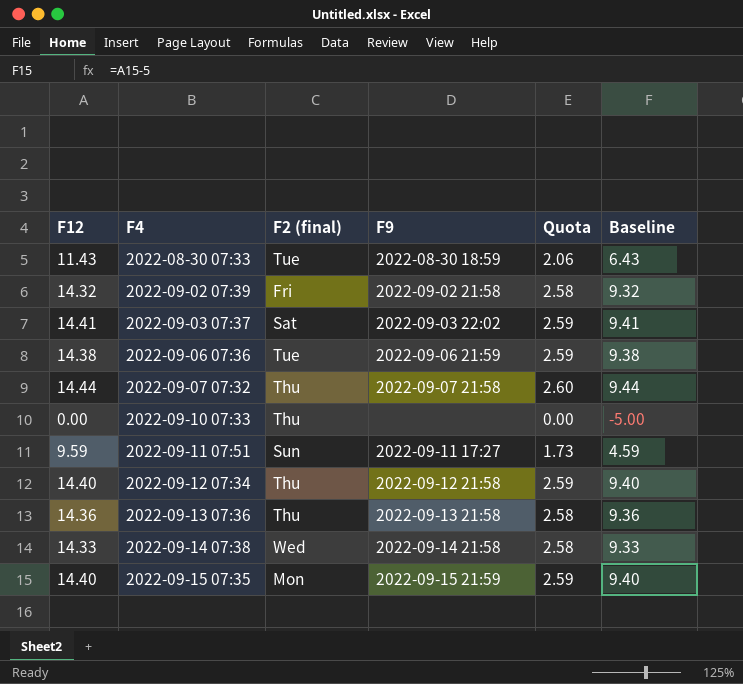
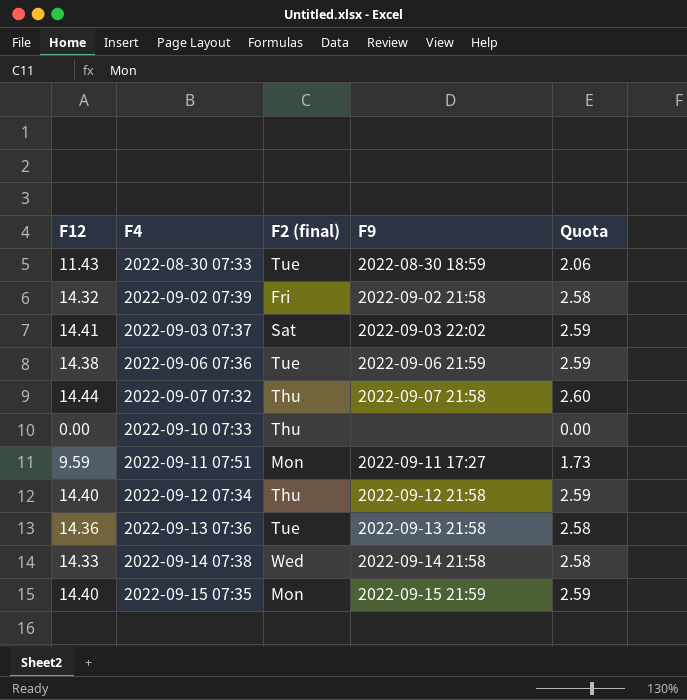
column Baseline | formula: [F12] - 5 -> none
2022-09-11 07:51 | F2 (final): Sun -> Mon
2022-09-13 07:36 | F2 (final): Thu -> Tue

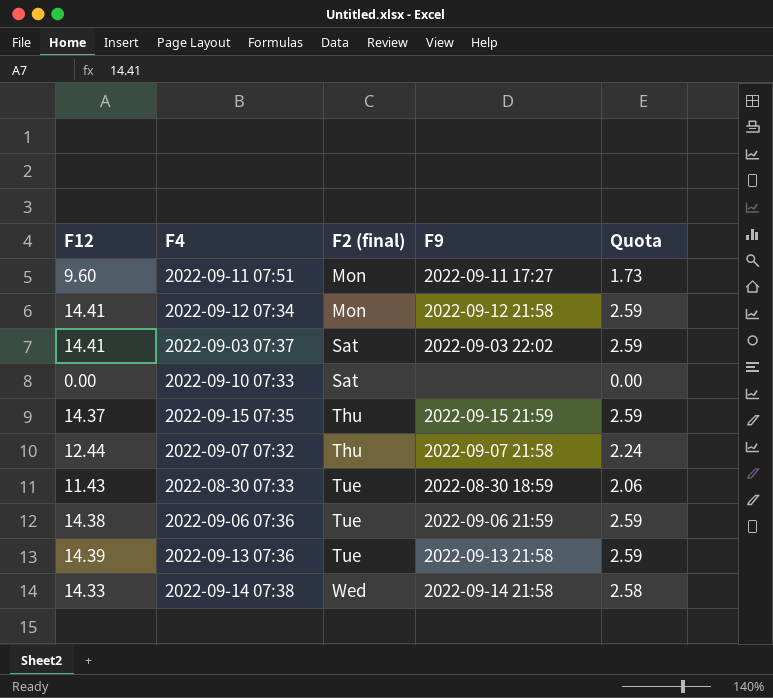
row order: F4 ascending -> F2 (final) ascending
row 2022-09-02 07:39: 14.32 | Fri | 2022-09-02 21:58 | 2.58 -> none
2022-09-11 07:51 | F12: 9.59 -> 9.60
2022-09-12 07:34 | F12: 14.40 -> 14.41
2022-09-12 07:34 | F2 (final): Thu -> Mon
2022-09-10 07:33 | F2 (final): Thu -> Sat
2022-09-15 07:35 | F12: 14.40 -> 14.37
2022-09-15 07:35 | F2 (final): Mon -> Thu
2022-09-07 07:32 | F12: 14.44 -> 12.44
2022-09-07 07:32 | Quota: 2.60 -> 2.24
2022-09-13 07:36 | F12: 14.36 -> 14.39
2022-09-13 07:36 | Quota: 2.58 -> 2.59

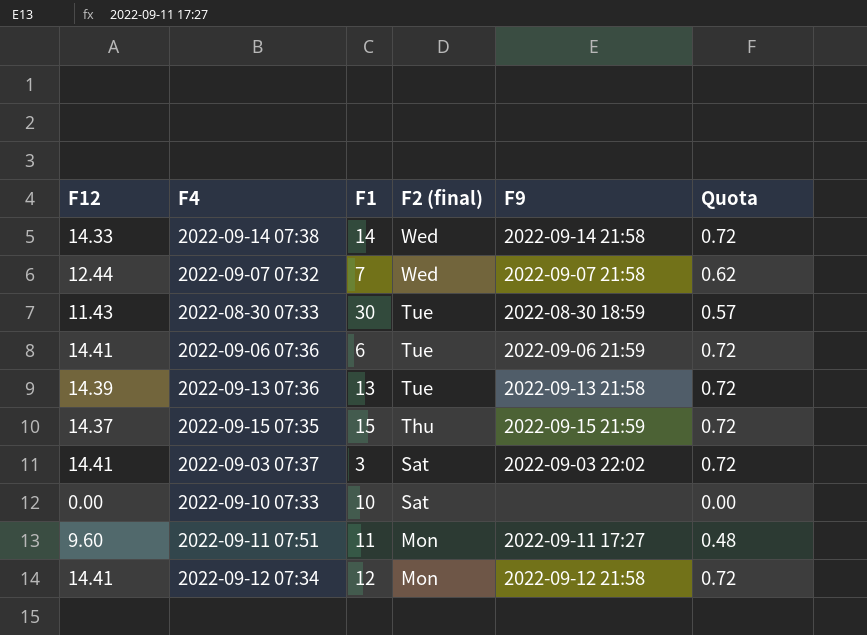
row order: F2 (final) ascending -> F2 (final) descending
column F1 | position: none -> 3
column Quota | formula: [F12] * 0.18 -> [F12] * 0.05
2022-09-07 07:32 | F2 (final): Thu -> Wed
2022-09-06 07:36 | F12: 14.38 -> 14.41

